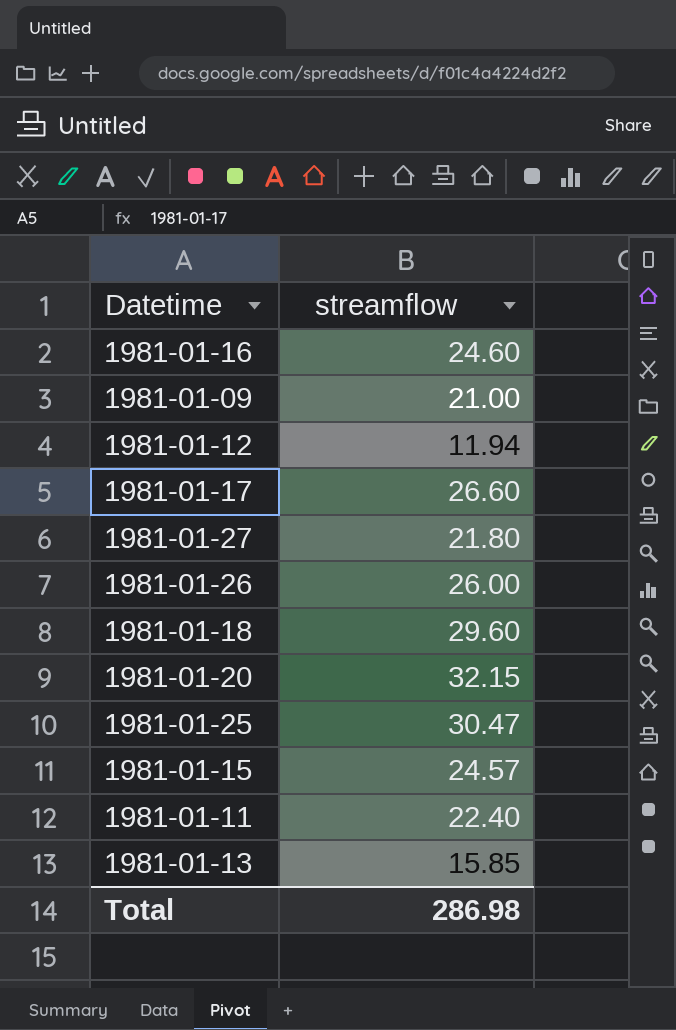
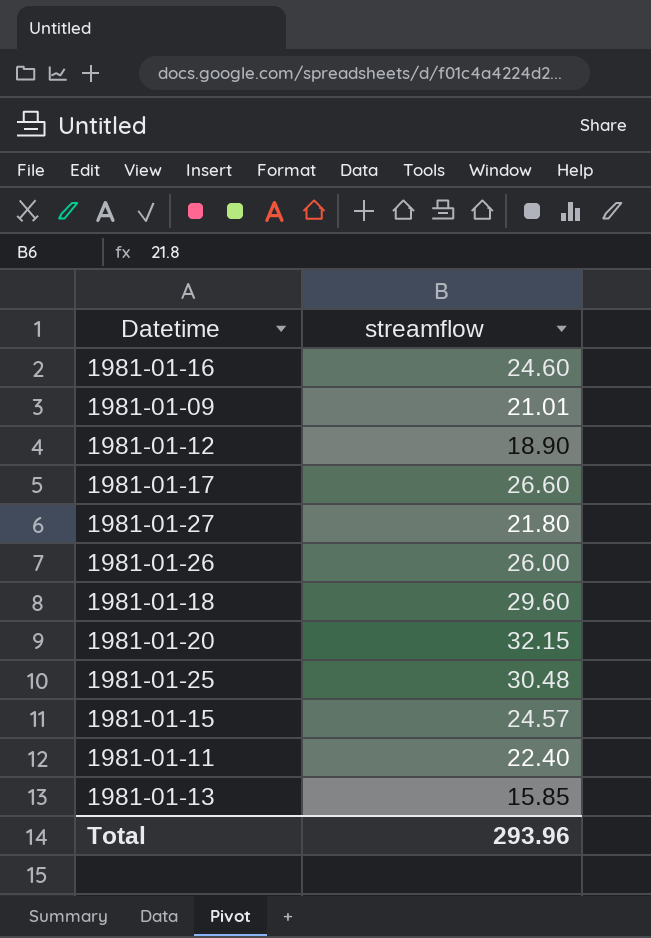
1981-01-09 | streamflow: 21.00 -> 21.01
1981-01-12 | streamflow: 11.94 -> 18.90
1981-01-25 | streamflow: 30.47 -> 30.48
Total | streamflow: 286.98 -> 293.96

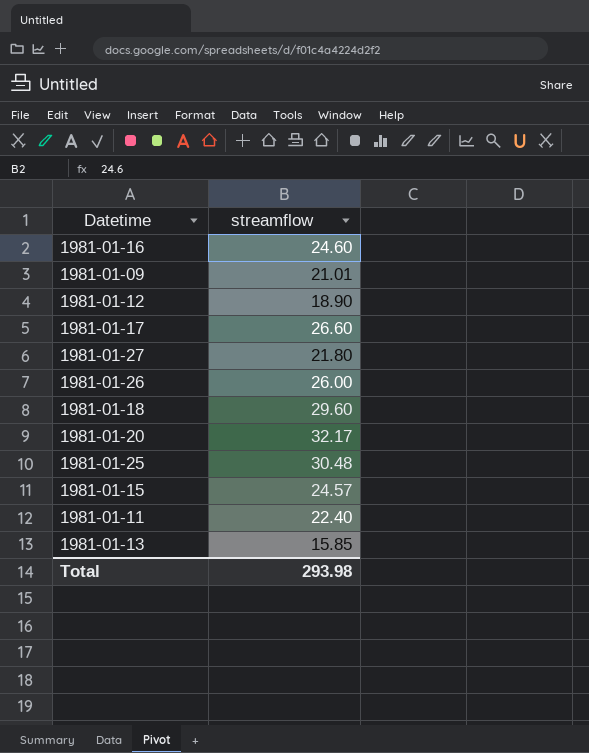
1981-01-20 | streamflow: 32.15 -> 32.17
Total | streamflow: 293.96 -> 293.98

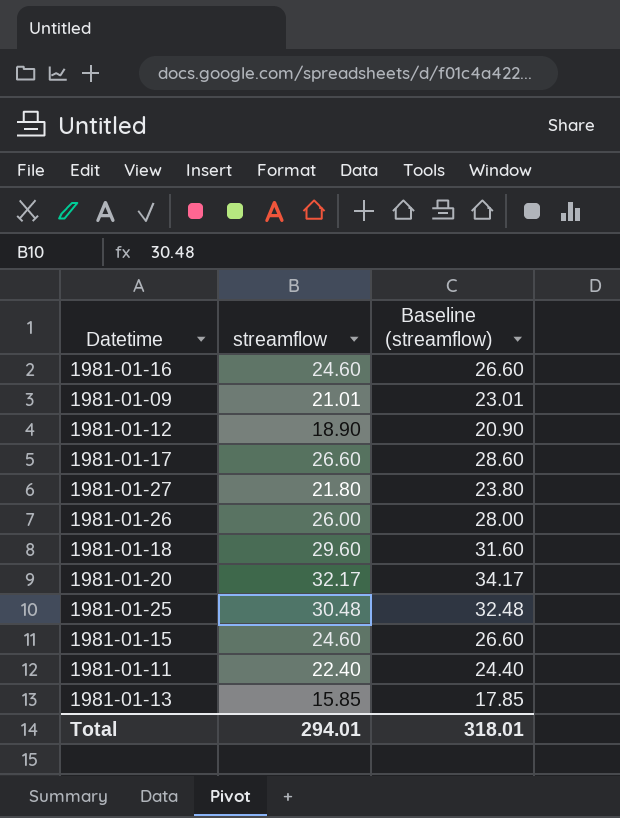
column Baseline (streamflow) | formula: none -> [streamflow] + 2
1981-01-15 | streamflow: 24.57 -> 24.60
Total | streamflow: 293.98 -> 294.01

